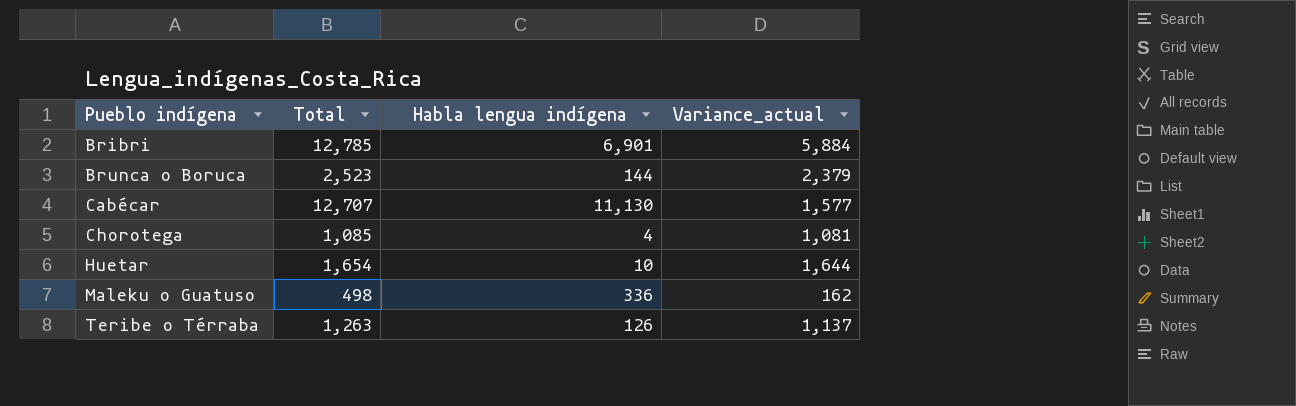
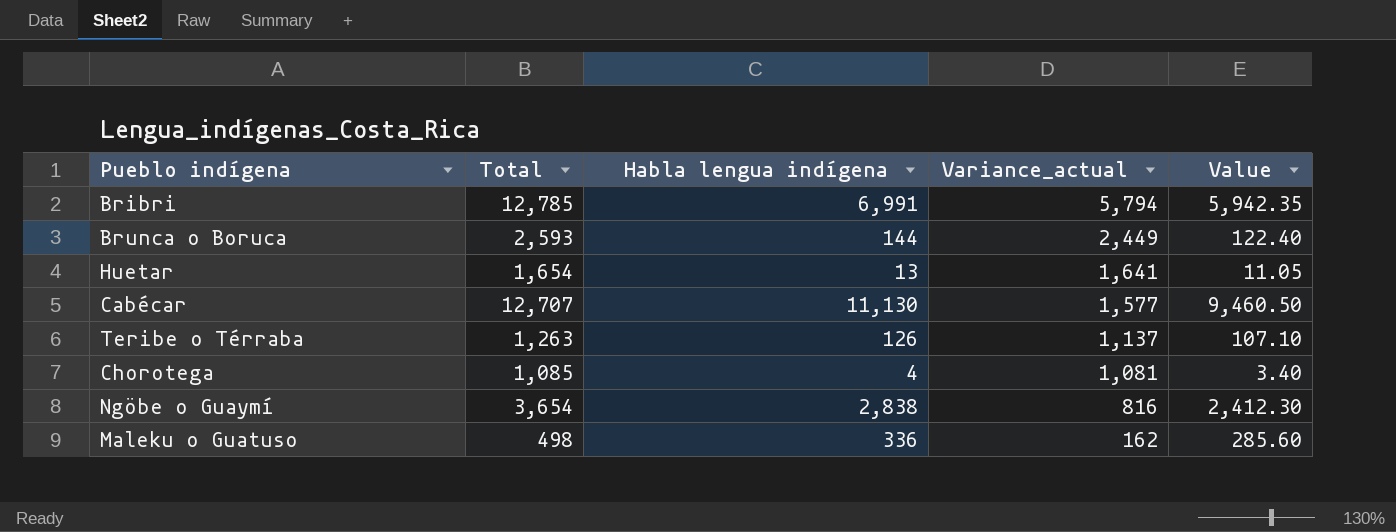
row order: Pueblo indígena ascending -> Variance_actual descending
column Value | formula: none -> [Habla lengua indígena] * 0.85
Bribri | Habla lengua indígena: 6,901 -> 6,991
Bribri | Variance_actual: 5,884 -> 5,794
Brunca o Boruca | Total: 2,523 -> 2,593
Brunca o Boruca | Variance_actual: 2,379 -> 2,449
Huetar | Habla lengua indígena: 10 -> 13
Huetar | Variance_actual: 1,644 -> 1,641
row Ngöbe o Guaymí: none -> 3,654 | 2,838 | 816 | 2,412.30

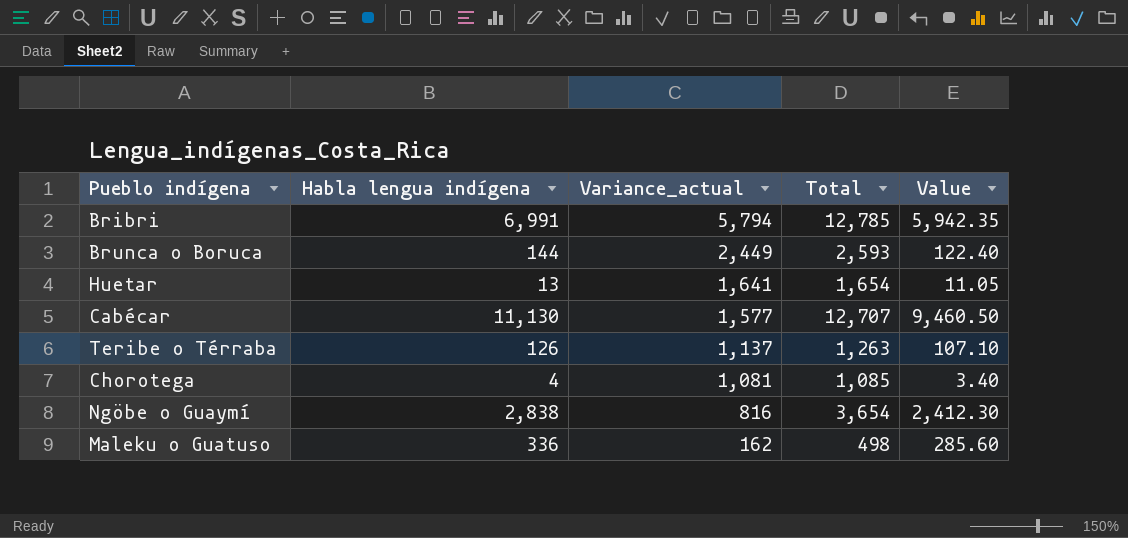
column Total | position: 2 -> 4

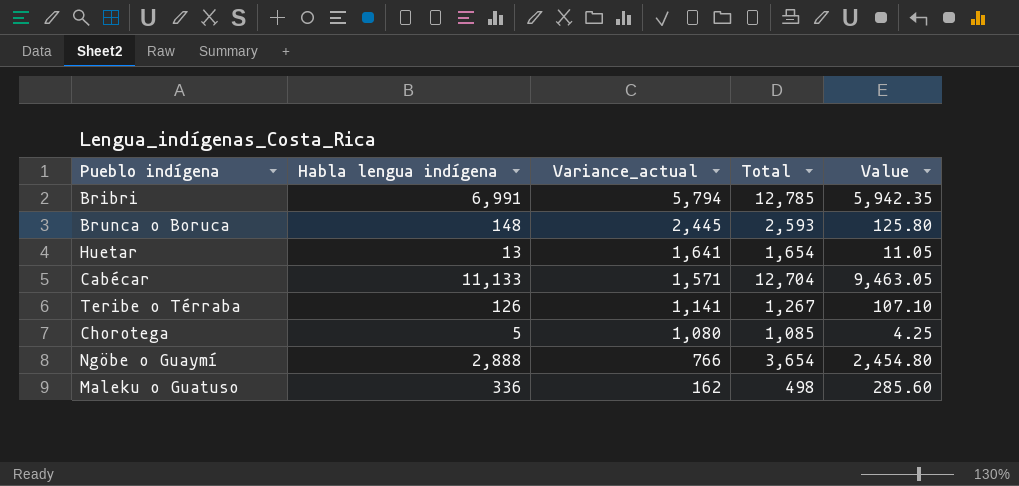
Brunca o Boruca | Habla lengua indígena: 144 -> 148
Brunca o Boruca | Variance_actual: 2,449 -> 2,445
Brunca o Boruca | Value: 122.40 -> 125.80
Cabécar | Habla lengua indígena: 11,130 -> 11,133
Cabécar | Variance_actual: 1,577 -> 1,571
Cabécar | Total: 12,707 -> 12,704
Cabécar | Value: 9,460.50 -> 9,463.05
Teribe o Térraba | Variance_actual: 1,137 -> 1,141
Teribe o Térraba | Total: 1,263 -> 1,267
Chorotega | Habla lengua indígena: 4 -> 5
Chorotega | Variance_actual: 1,081 -> 1,080
Chorotega | Value: 3.40 -> 4.25
Ngöbe o Guaymí | Habla lengua indígena: 2,838 -> 2,888
Ngöbe o Guaymí | Variance_actual: 816 -> 766
Ngöbe o Guaymí | Value: 2,412.30 -> 2,454.80

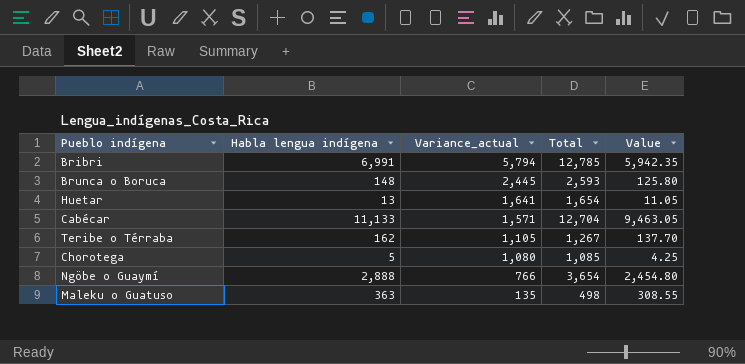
Teribe o Térraba | Habla lengua indígena: 126 -> 162
Teribe o Térraba | Variance_actual: 1,141 -> 1,105
Teribe o Térraba | Value: 107.10 -> 137.70
Maleku o Guatuso | Habla lengua indígena: 336 -> 363
Maleku o Guatuso | Variance_actual: 162 -> 135
Maleku o Guatuso | Value: 285.60 -> 308.55

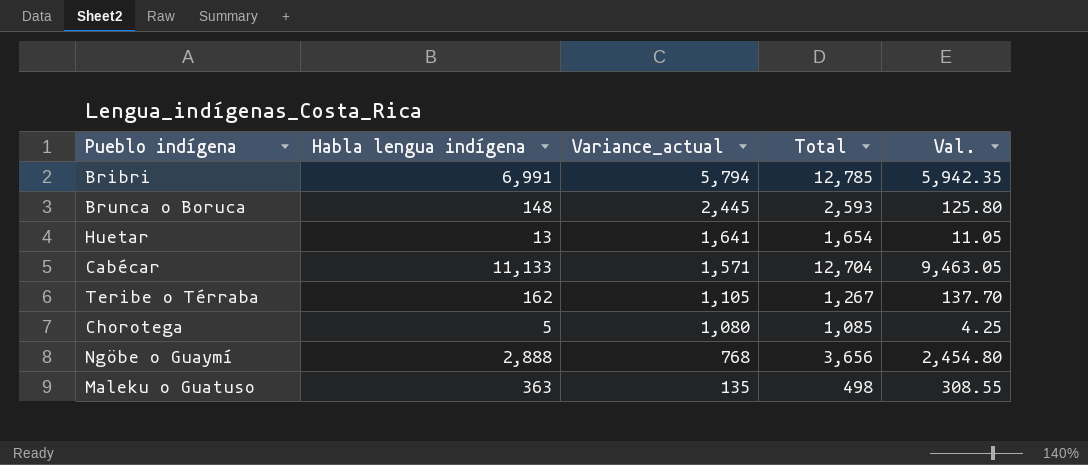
column name: Value -> Val.
Ngöbe o Guaymí | Variance_actual: 766 -> 768
Ngöbe o Guaymí | Total: 3,654 -> 3,656

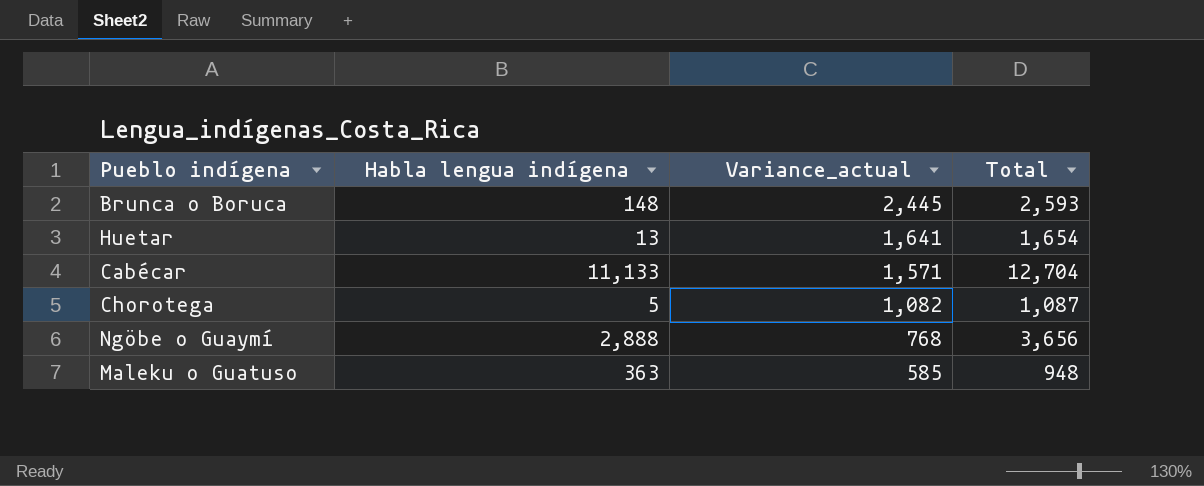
column Val. | formula: [Habla lengua indígena] * 0.85 -> none
row Bribri: 6,991 | 5,794 | 12,785 | 5,942.35 -> none
row Teribe o Térraba: 162 | 1,105 | 1,267 | 137.70 -> none
Chorotega | Variance_actual: 1,080 -> 1,082
Chorotega | Total: 1,085 -> 1,087
Maleku o Guatuso | Variance_actual: 135 -> 585
Maleku o Guatuso | Total: 498 -> 948

